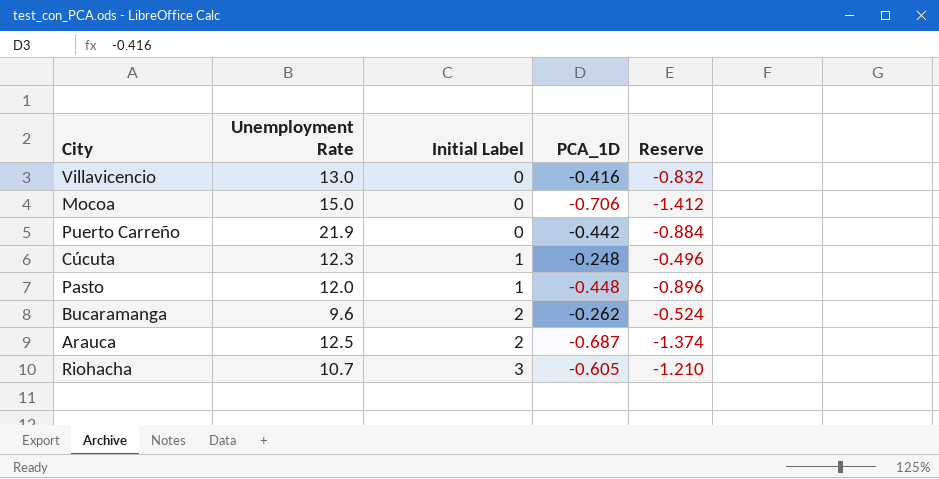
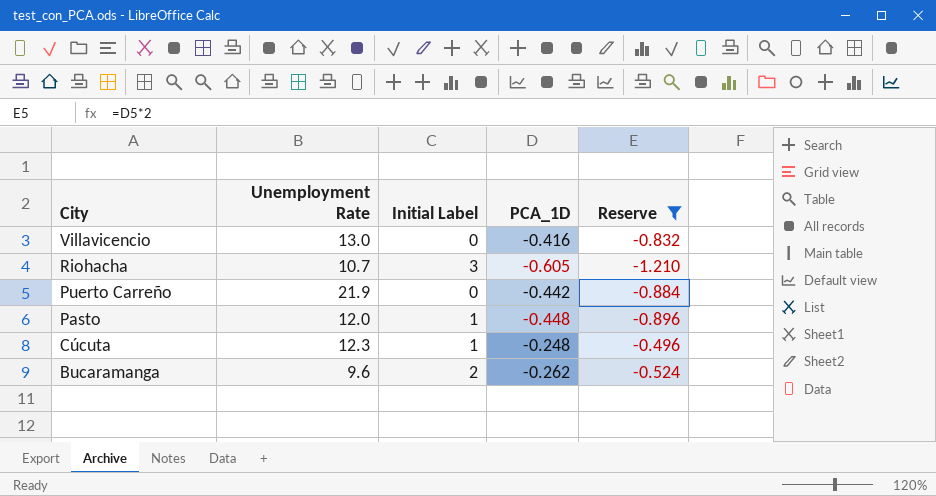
filter: none -> Reserve >= -1.210
row order: Initial Label ascending -> City descending

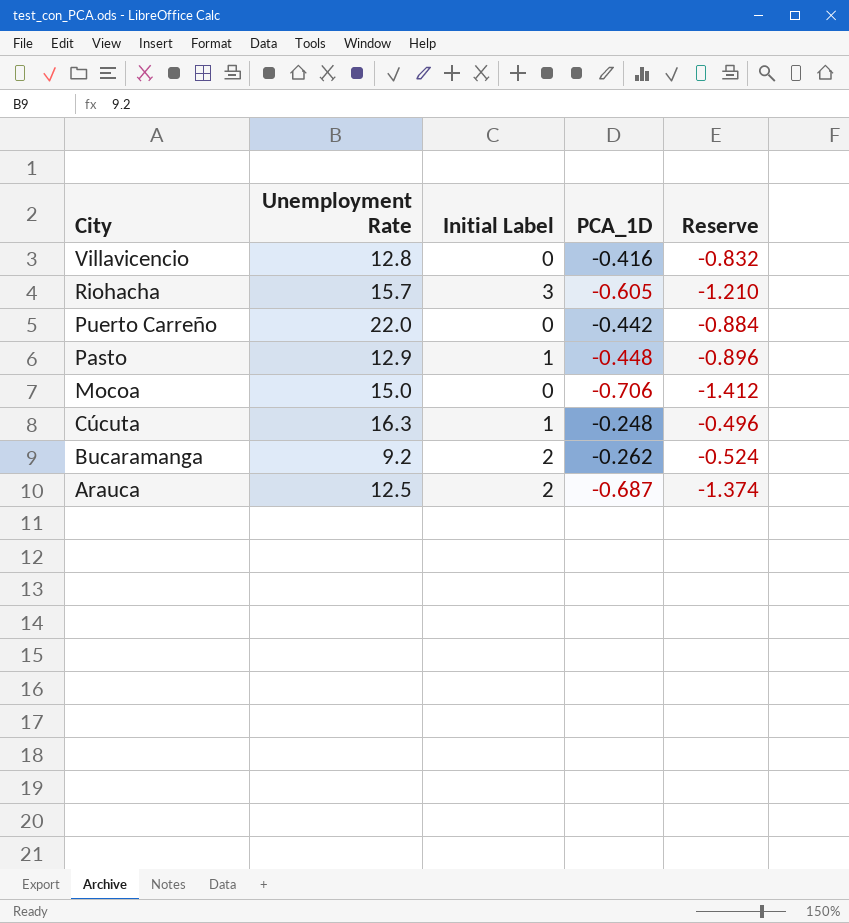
filter: Reserve >= -1.210 -> none
Villavicencio | Unemployment Rate: 13.0 -> 12.8
Riohacha | Unemployment Rate: 10.7 -> 15.7
Puerto Carreño | Unemployment Rate: 21.9 -> 22.0
Pasto | Unemployment Rate: 12.0 -> 12.9
Cúcuta | Unemployment Rate: 12.3 -> 16.3
Bucaramanga | Unemployment Rate: 9.6 -> 9.2

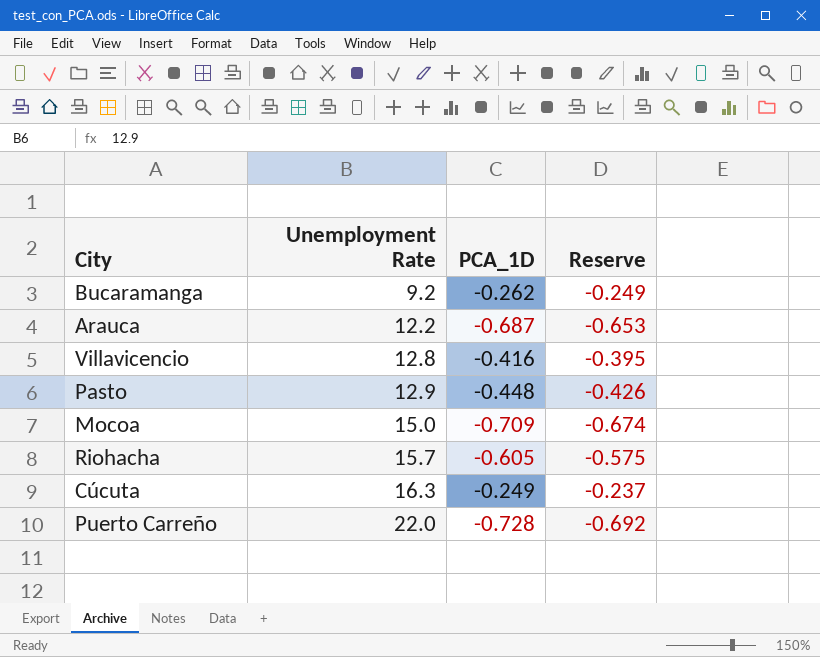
row order: City descending -> Unemployment Rate ascending
column Initial Label | position: 3 -> none
column Reserve | formula: [PCA_1D] * 2 -> [PCA_1D] * 0.95
Arauca | Unemployment Rate: 12.5 -> 12.2
Mocoa | PCA_1D: -0.706 -> -0.709
Cúcuta | PCA_1D: -0.248 -> -0.249
Puerto Carreño | PCA_1D: -0.442 -> -0.728

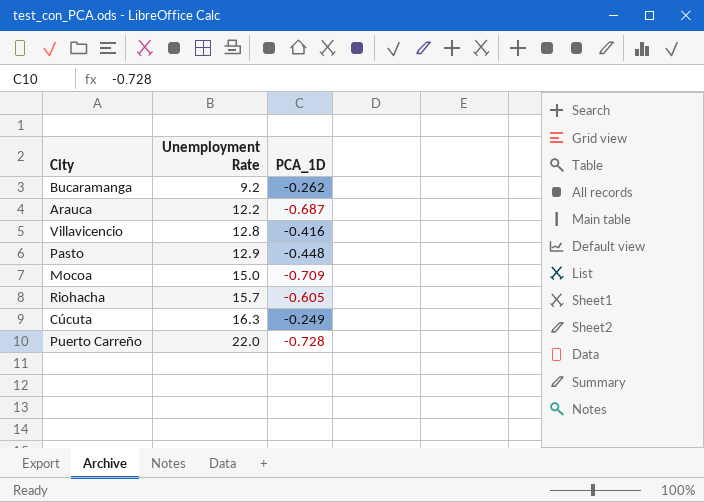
column Reserve | formula: [PCA_1D] * 0.95 -> none

